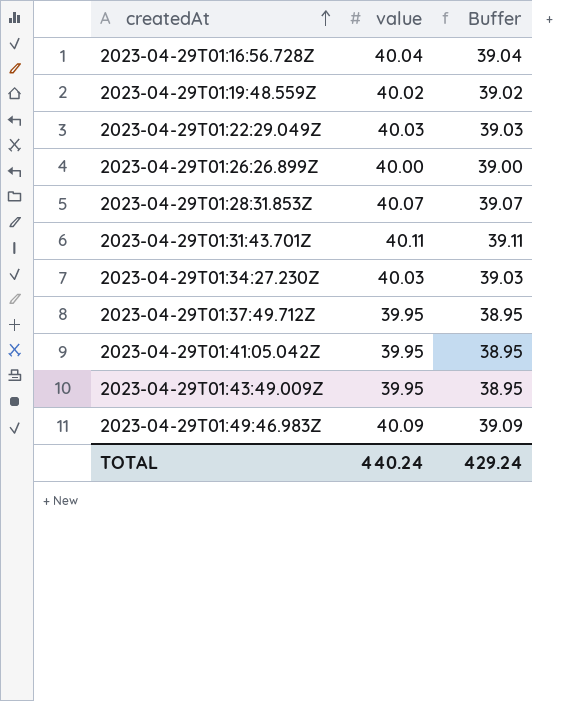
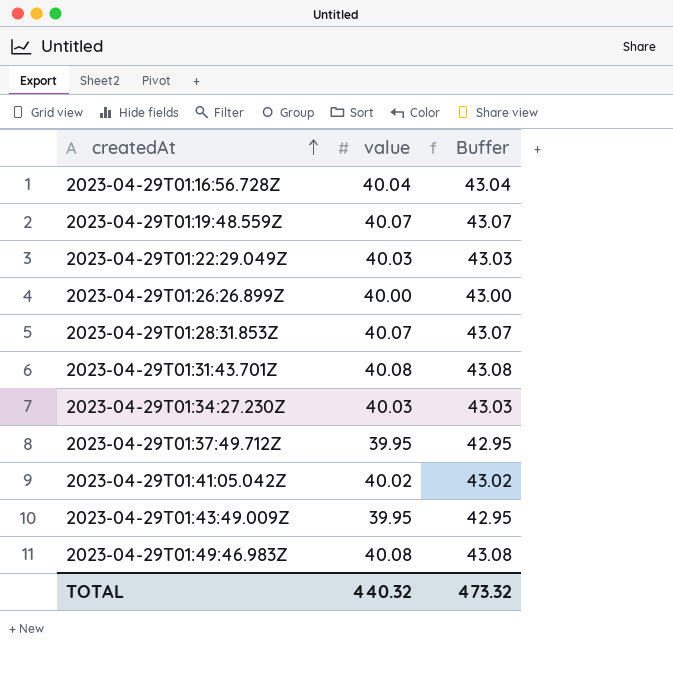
column Buffer | formula: [value] - 1 -> [value] + 3
2023-04-29T01:19:48.559Z | value: 40.02 -> 40.07
2023-04-29T01:31:43.701Z | value: 40.11 -> 40.08
2023-04-29T01:41:05.042Z | value: 39.95 -> 40.02
2023-04-29T01:49:46.983Z | value: 40.09 -> 40.08
TOTAL | value: 440.24 -> 440.32
TOTAL | Buffer: 429.24 -> 473.32

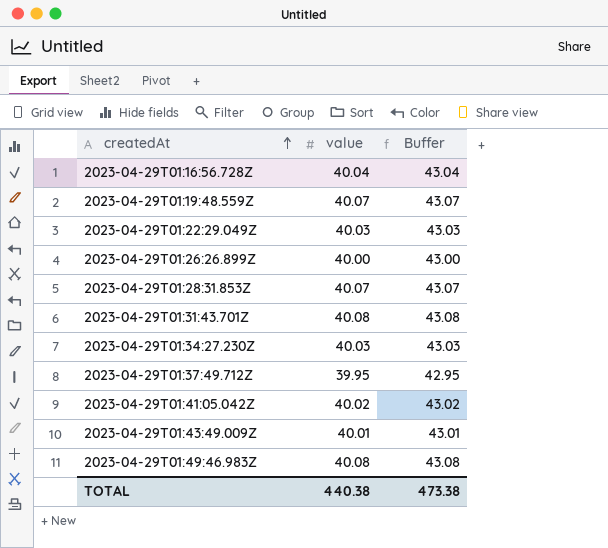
2023-04-29T01:43:49.009Z | value: 39.95 -> 40.01
2023-04-29T01:43:49.009Z | Buffer: 42.95 -> 43.01
TOTAL | value: 440.32 -> 440.38
TOTAL | Buffer: 473.32 -> 473.38

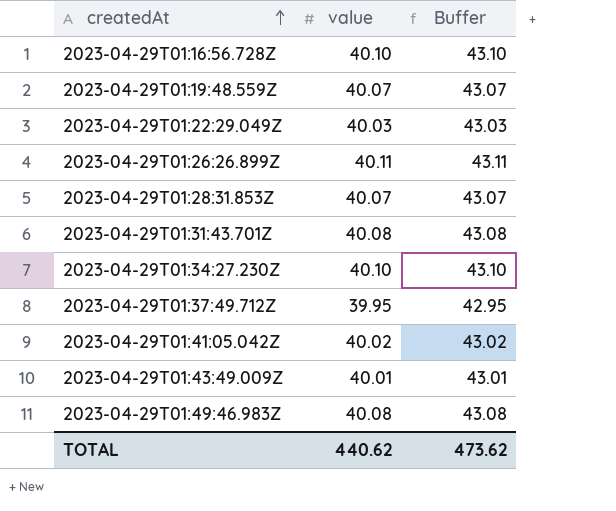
2023-04-29T01:16:56.728Z | value: 40.04 -> 40.10
2023-04-29T01:16:56.728Z | Buffer: 43.04 -> 43.10
2023-04-29T01:26:26.899Z | value: 40.00 -> 40.11
2023-04-29T01:26:26.899Z | Buffer: 43.00 -> 43.11
2023-04-29T01:34:27.230Z | value: 40.03 -> 40.10
2023-04-29T01:34:27.230Z | Buffer: 43.03 -> 43.10
TOTAL | value: 440.38 -> 440.62
TOTAL | Buffer: 473.38 -> 473.62

